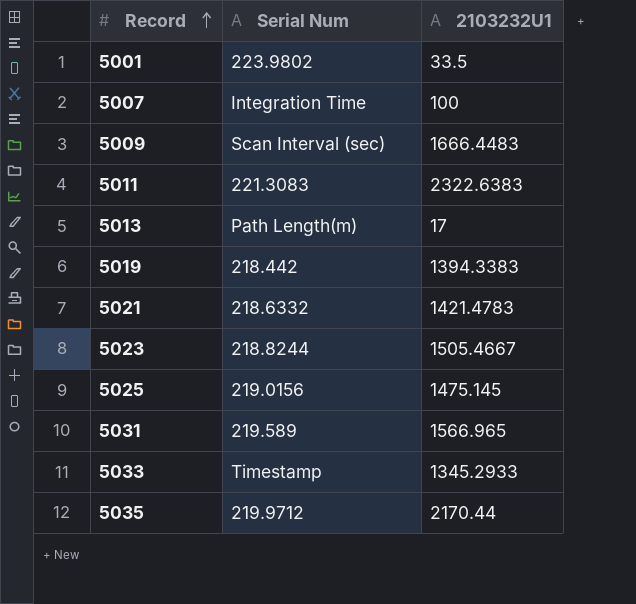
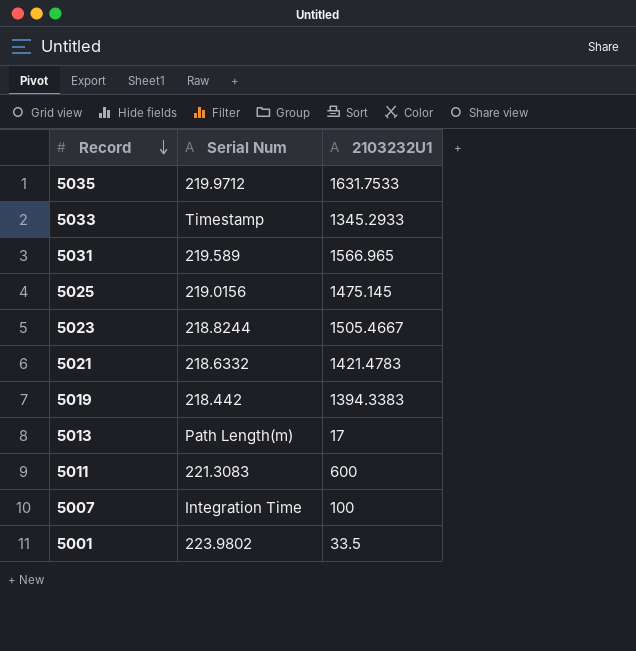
row order: Record ascending -> Record descending
row 5009: Scan Interval (sec) | 1666.4483 -> none
5035 | 2103232U1: 2170.44 -> 1631.7533
5011 | 2103232U1: 2322.6383 -> 600

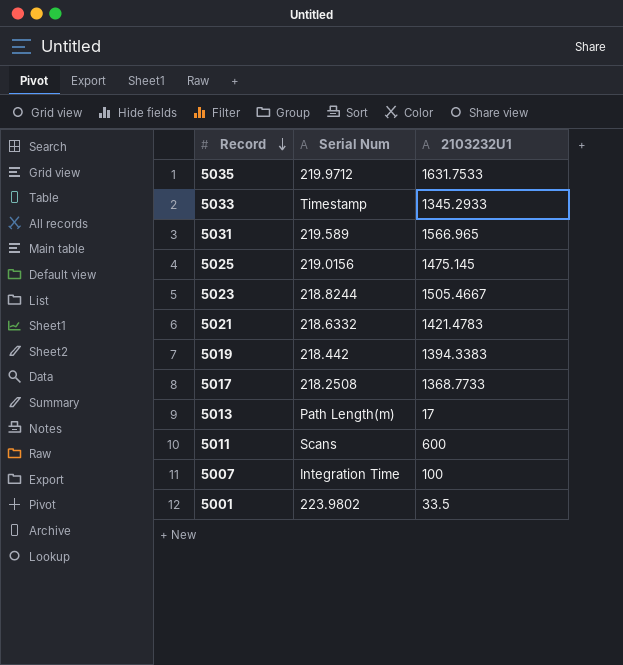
row 5017: none -> 218.2508 | 1368.7733
5011 | Serial Num: 221.3083 -> Scans

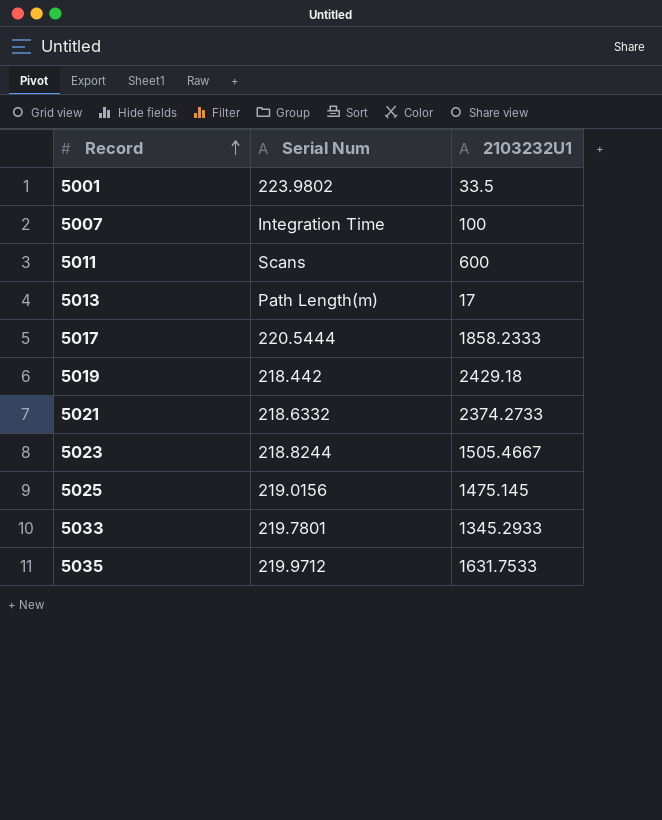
row order: Record descending -> Record ascending
row 5031: 219.589 | 1566.965 -> none
5017 | Serial Num: 218.2508 -> 220.5444
5017 | 2103232U1: 1368.7733 -> 1858.2333
5019 | 2103232U1: 1394.3383 -> 2429.18
5021 | 2103232U1: 1421.4783 -> 2374.2733
5033 | Serial Num: Timestamp -> 219.7801

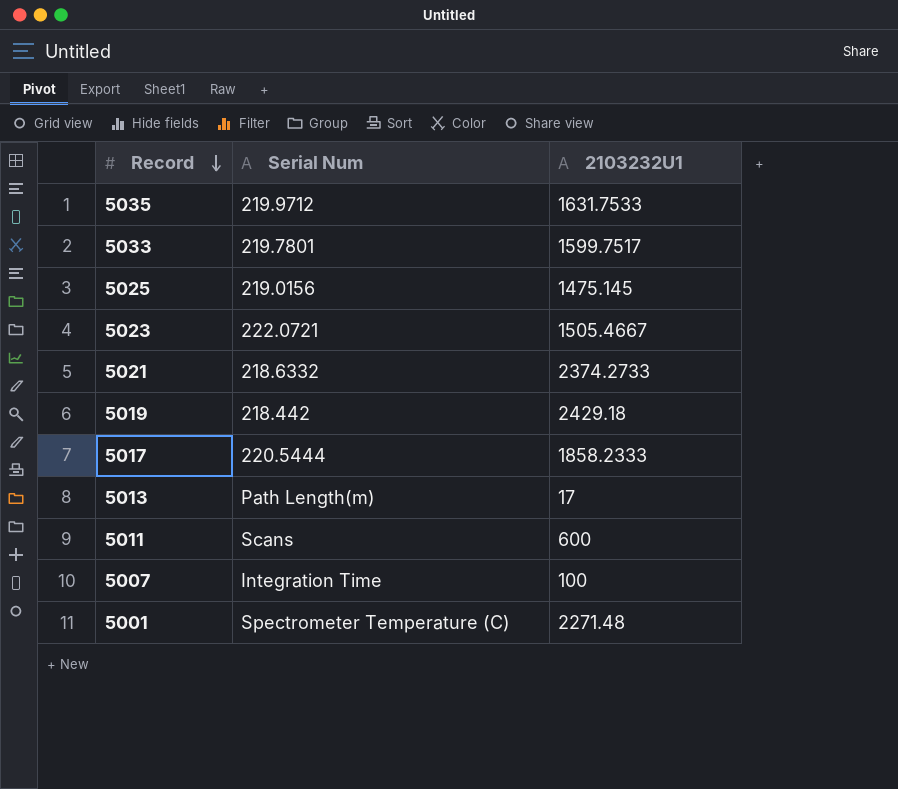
row order: Record ascending -> Record descending
5033 | 2103232U1: 1345.2933 -> 1599.7517
5023 | Serial Num: 218.8244 -> 222.0721
5001 | Serial Num: 223.9802 -> Spectrometer Temperature (C)
5001 | 2103232U1: 33.5 -> 2271.48

